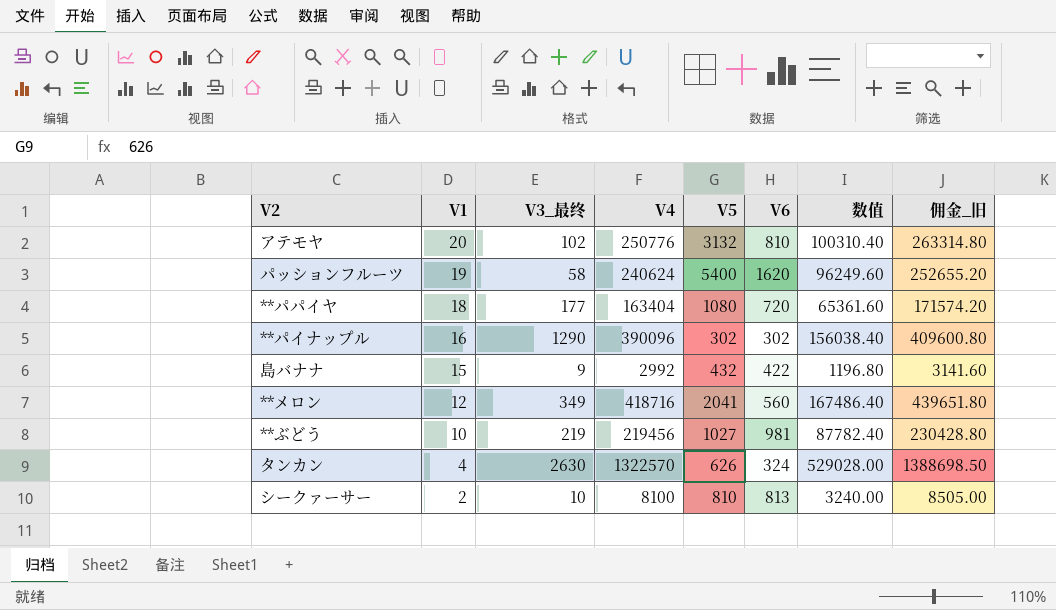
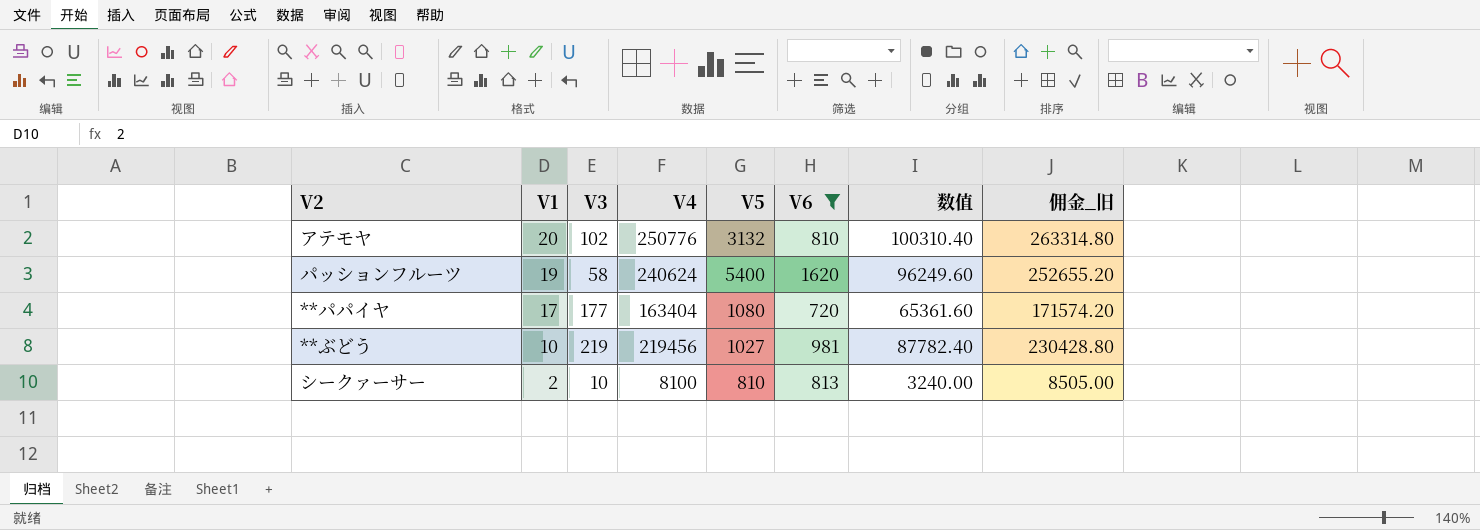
filter: none -> V6 >= 720
column name: V3_最终 -> V3
**パパイヤ | V1: 18 -> 17

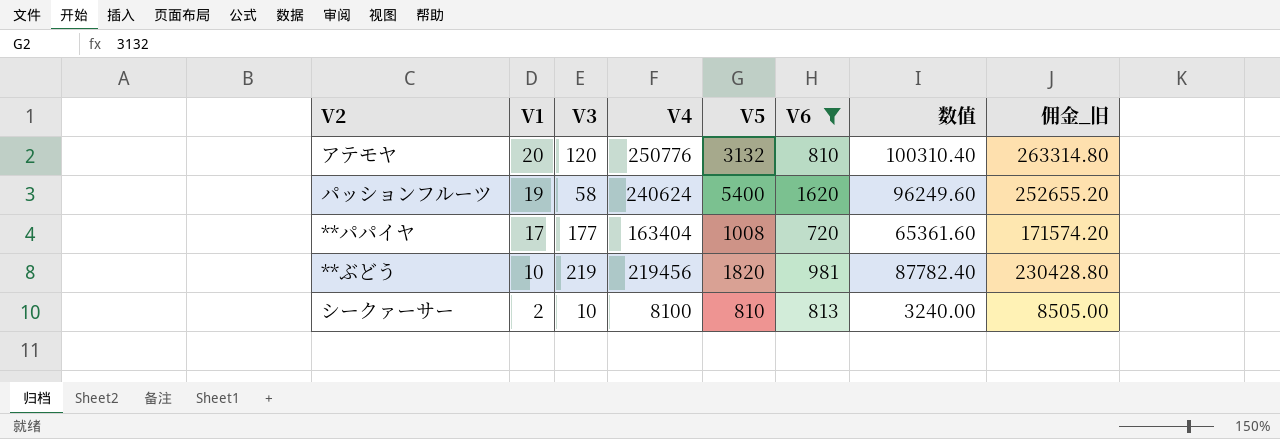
アテモヤ | V3: 102 -> 120
**パパイヤ | V5: 1080 -> 1008
**ぶどう | V5: 1027 -> 1820

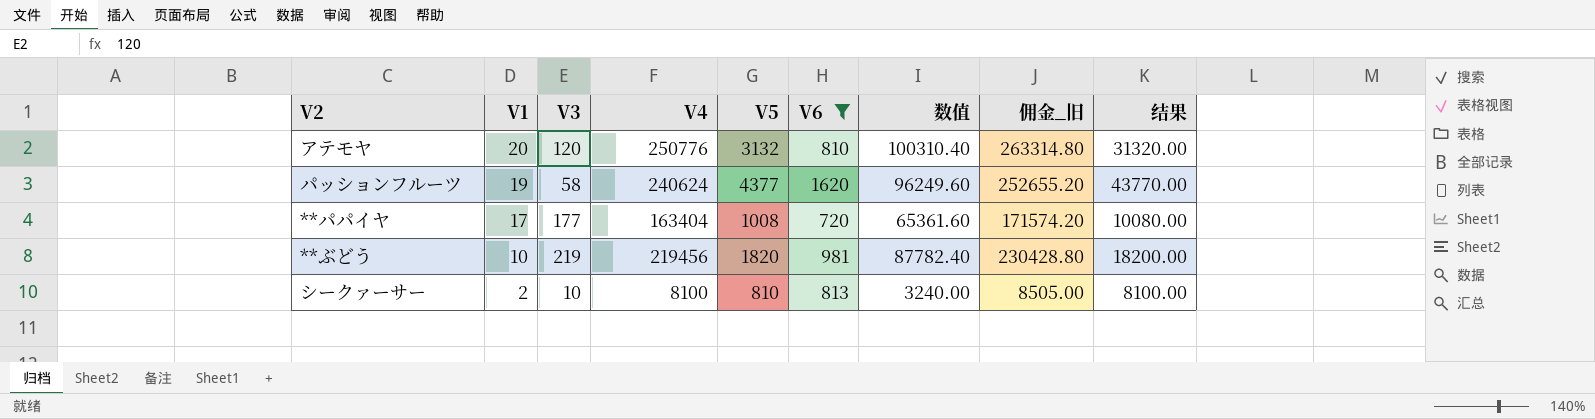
column 结果 | formula: none -> [V5] * 10
パッションフルーツ | V5: 5400 -> 4377

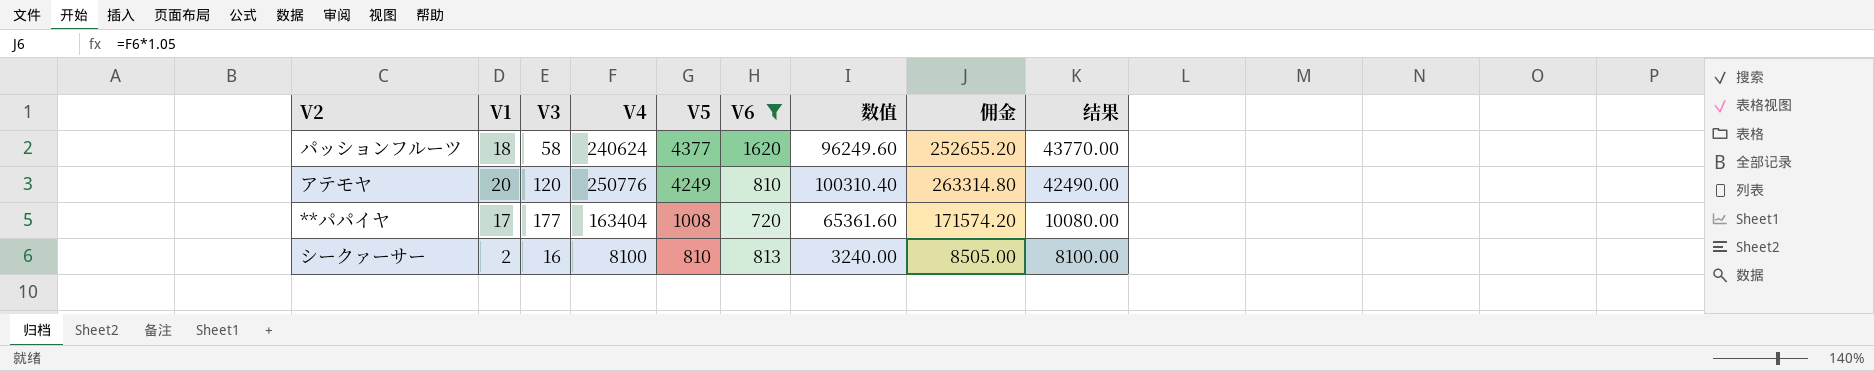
row order: V1 descending -> V5 descending
column name: 佣金_旧 -> 佣金
row **ぶどう: 10 | 219 | 219456 | 1820 | 981 | 87782.40 | 230428.80 | 18200.00 -> none
パッションフルーツ | V1: 19 -> 18
アテモヤ | V5: 3132 -> 4249
アテモヤ | 结果: 31320.00 -> 42490.00
シークァーサー | V3: 10 -> 16

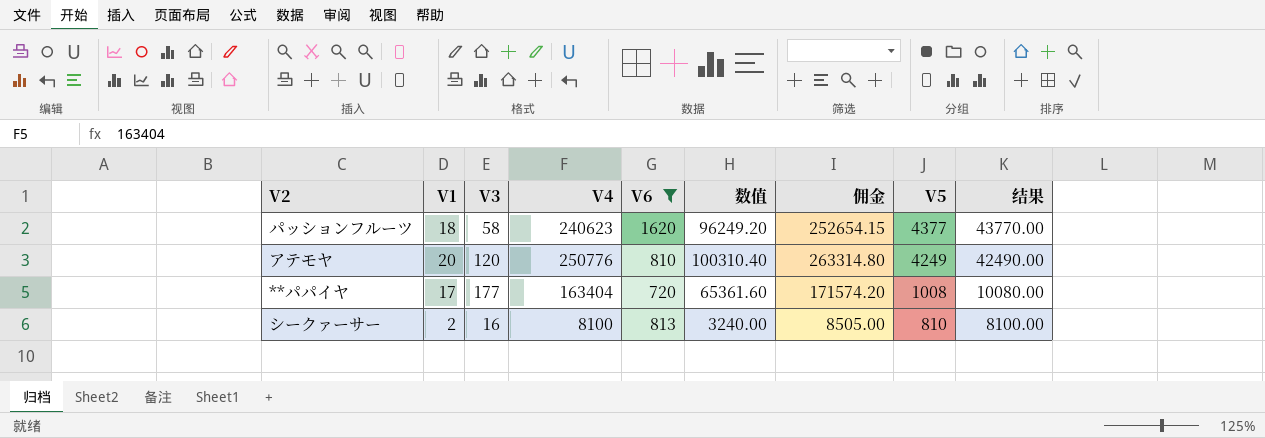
column V5 | position: 5 -> 8
パッションフルーツ | V4: 240624 -> 240623
パッションフルーツ | 数值: 96249.60 -> 96249.20
パッションフルーツ | 佣金: 252655.20 -> 252654.15

